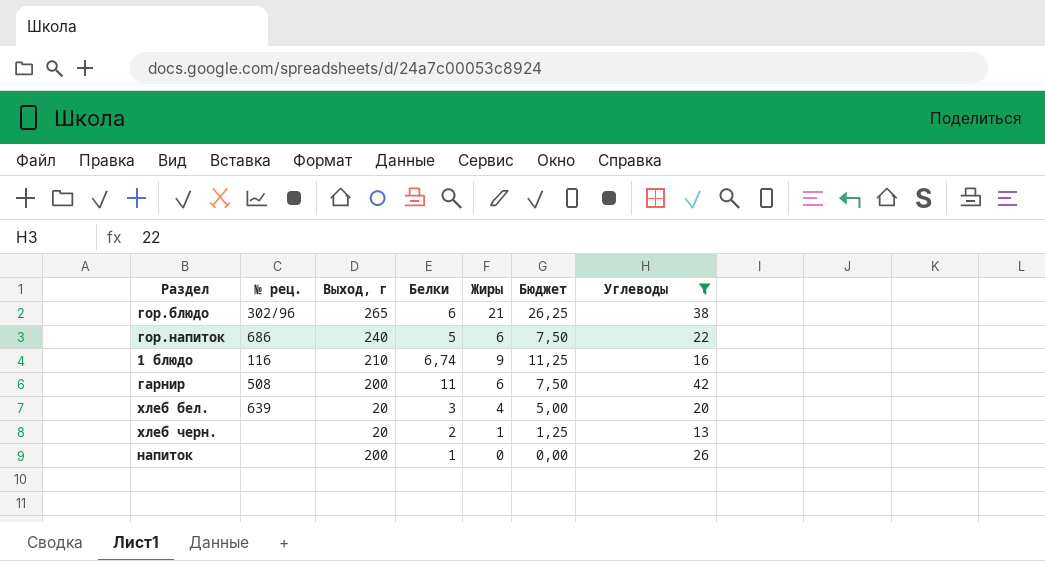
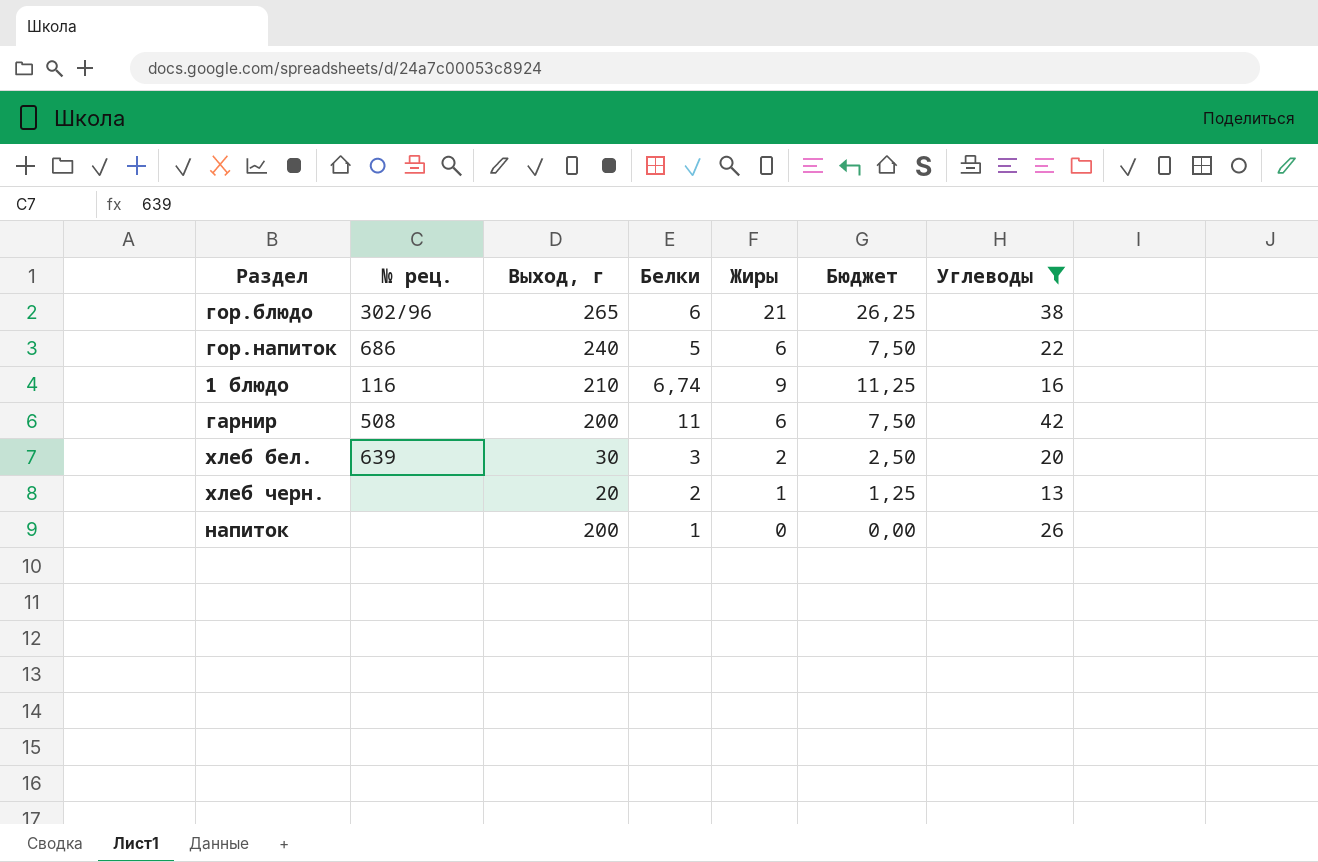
хлеб бел. | Выход, г: 20 -> 30
хлеб бел. | Жиры: 4 -> 2
хлеб бел. | Бюджет: 5,00 -> 2,50

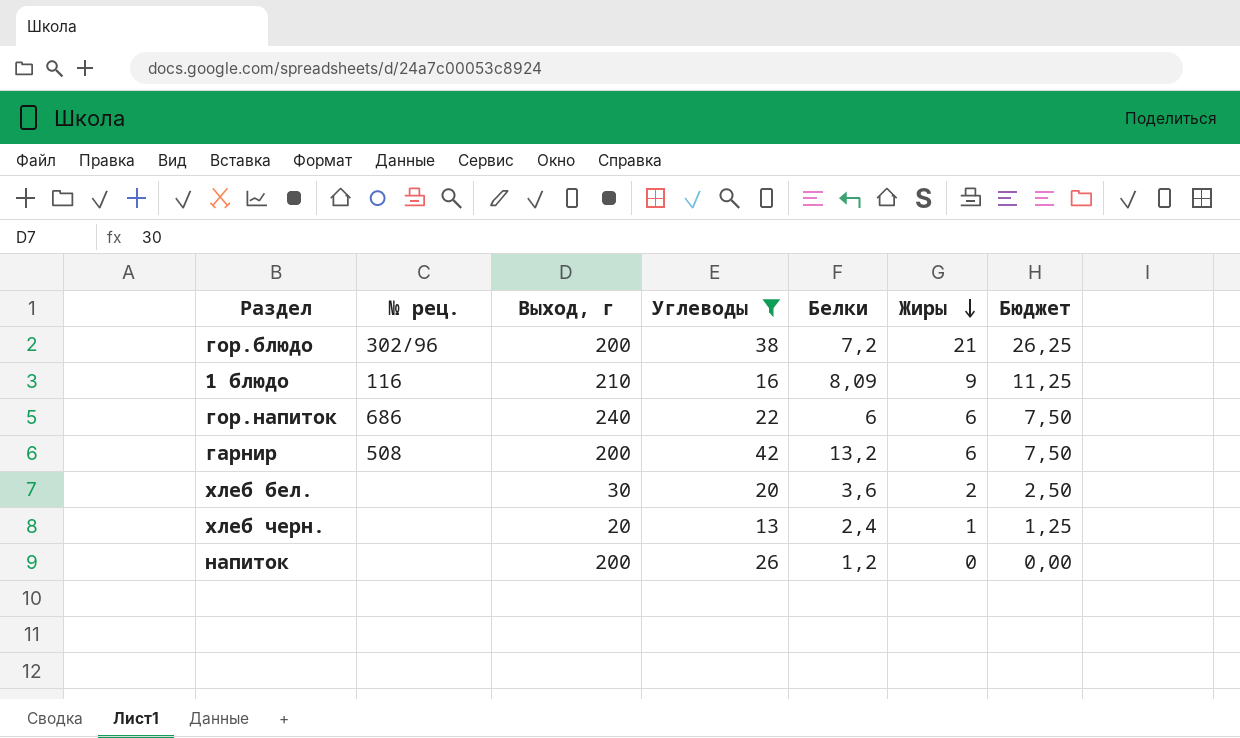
row order: none -> Жиры descending
column Углеводы | position: 7 -> 4
гор.блюдо | Выход, г: 265 -> 200
гор.блюдо | Белки: 6 -> 7,2
1 блюдо | Белки: 6,74 -> 8,09
гор.напиток | Белки: 5 -> 6
гарнир | Белки: 11 -> 13,2
хлеб бел. | № рец.: 639 -> none
хлеб бел. | Белки: 3 -> 3,6
хлеб черн. | Белки: 2 -> 2,4
напиток | Белки: 1 -> 1,2

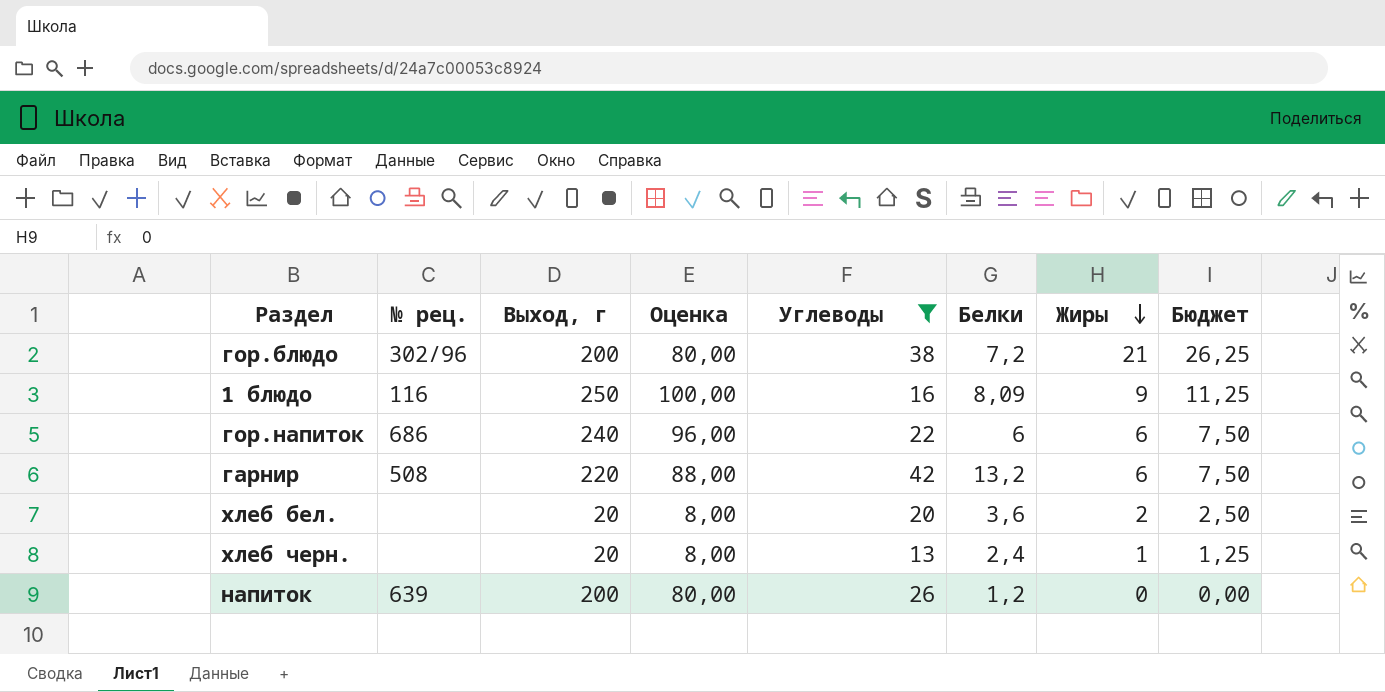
column Оценка | formula: none -> [Выход, г] * 0,4
1 блюдо | Выход, г: 210 -> 250
гарнир | Выход, г: 200 -> 220
хлеб бел. | Выход, г: 30 -> 20
напиток | № рец.: none -> 639

